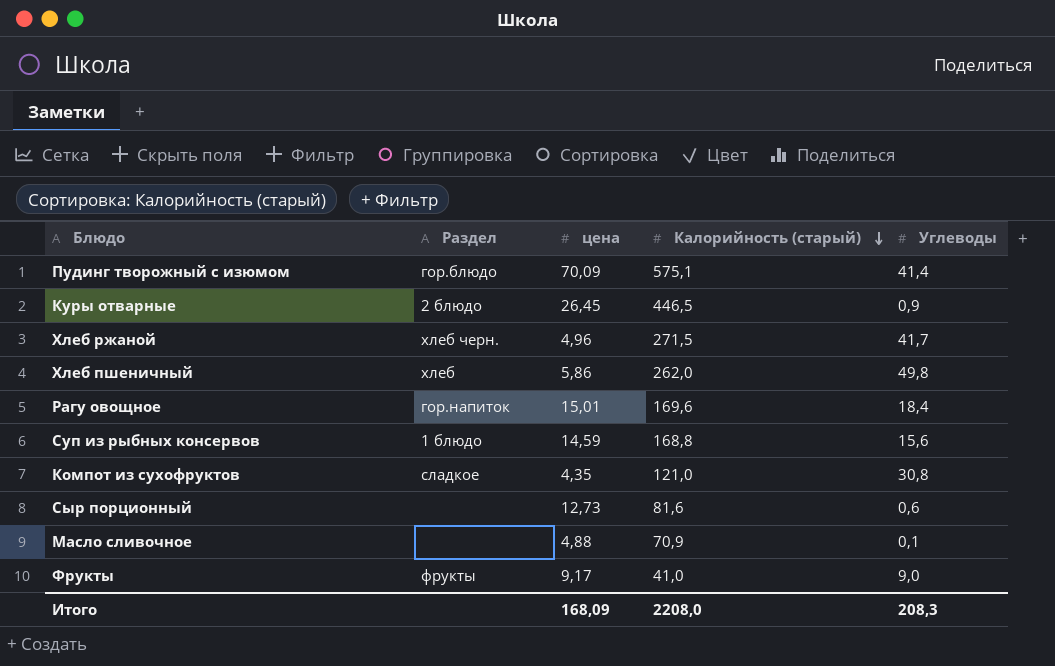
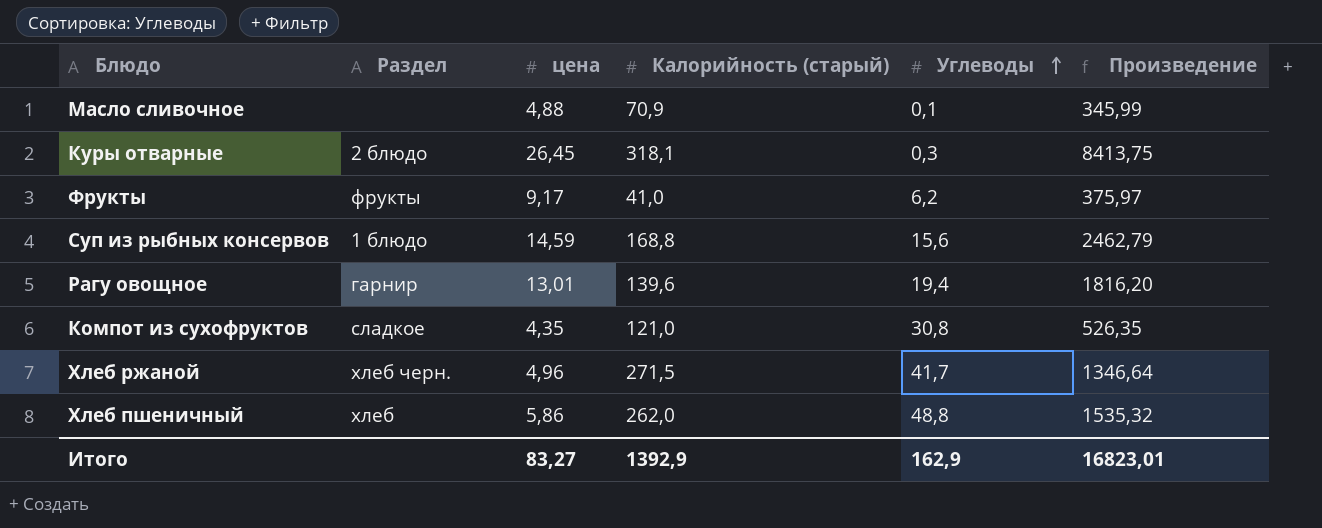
row order: Калорийность (старый) descending -> Углеводы ascending
column Произведение | formula: none -> [цена] * [Калорийность (старый)]
row Пудинг творожный с изюмом: гор.блюдо | 70,09 | 575,1 | 41,4 -> none
row Сыр порционный: none | 12,73 | 81,6 | 0,6 -> none
Куры отварные | Калорийность (старый): 446,5 -> 318,1
Куры отварные | Углеводы: 0,9 -> 0,3
Фрукты | Углеводы: 9,0 -> 6,2
Рагу овощное | Раздел: гор.напиток -> гарнир
Рагу овощное | цена: 15,01 -> 13,01
Рагу овощное | Калорийность (старый): 169,6 -> 139,6
Рагу овощное | Углеводы: 18,4 -> 19,4
Хлеб пшеничный | Углеводы: 49,8 -> 48,8
Итого | цена: 168,09 -> 83,27
Итого | Калорийность (старый): 2208,0 -> 1392,9
Итого | Углеводы: 208,3 -> 162,9

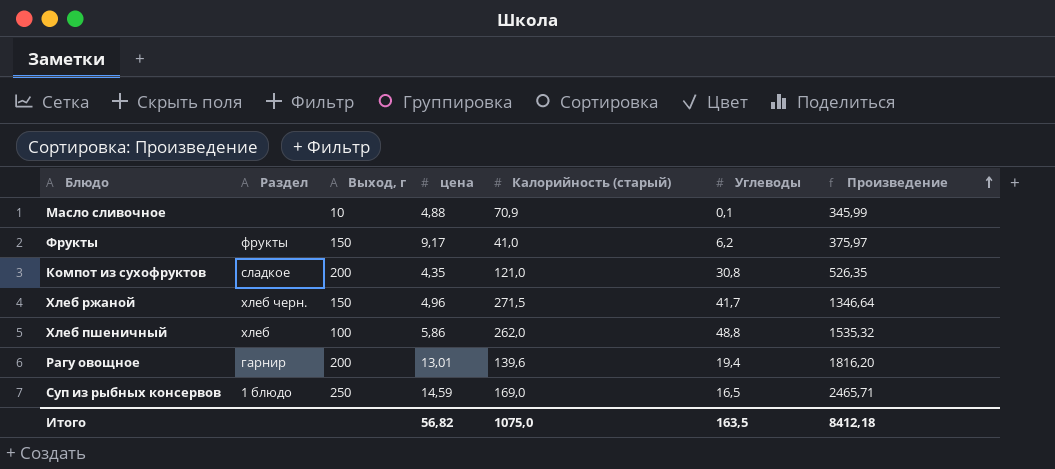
row order: Углеводы ascending -> Произведение ascending
column Выход, г | position: none -> 3
row Куры отварные: 2 блюдо | 26,45 | 318,1 | 0,3 | 8413,75 -> none
Суп из рыбных консервов | Калорийность (старый): 168,8 -> 169,0
Суп из рыбных консервов | Углеводы: 15,6 -> 16,5
Суп из рыбных консервов | Произведение: 2462,79 -> 2465,71
Итого | цена: 83,27 -> 56,82
Итого | Калорийность (старый): 1392,9 -> 1075,0
Итого | Углеводы: 162,9 -> 163,5
Итого | Произведение: 16823,01 -> 8412,18

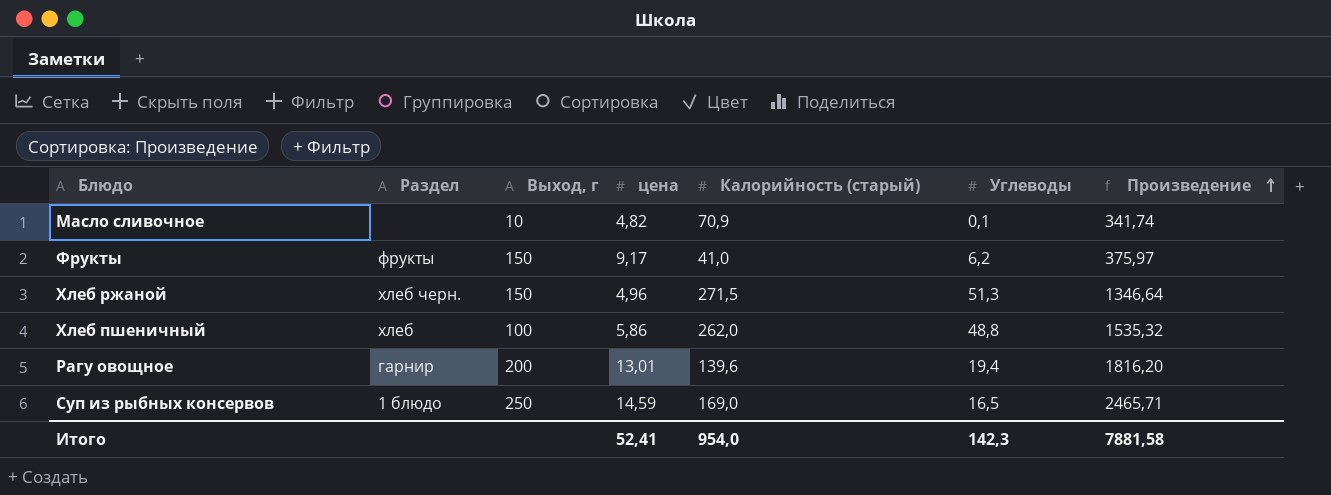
row Компот из сухофруктов: сладкое | 200 | 4,35 | 121,0 | 30,8 | 526,35 -> none
Масло сливочное | цена: 4,88 -> 4,82
Масло сливочное | Произведение: 345,99 -> 341,74
Хлеб ржаной | Углеводы: 41,7 -> 51,3
Итого | цена: 56,82 -> 52,41
Итого | Калорийность (старый): 1075,0 -> 954,0
Итого | Углеводы: 163,5 -> 142,3
Итого | Произведение: 8412,18 -> 7881,58

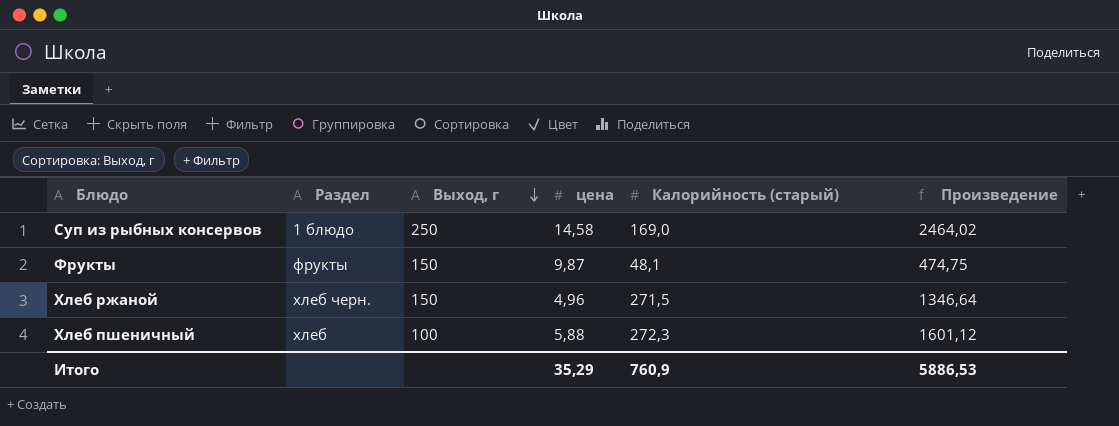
row order: Произведение ascending -> Выход, г descending
column Углеводы | position: 6 -> none
row Масло сливочное: none | 10 | 4,82 | 70,9 | 0,1 | 341,74 -> none
row Рагу овощное: гарнир | 200 | 13,01 | 139,6 | 19,4 | 1816,20 -> none
Суп из рыбных консервов | цена: 14,59 -> 14,58
Суп из рыбных консервов | Произведение: 2465,71 -> 2464,02
Фрукты | цена: 9,17 -> 9,87
Фрукты | Калорийность (старый): 41,0 -> 48,1
Фрукты | Произведение: 375,97 -> 474,75
Хлеб пшеничный | цена: 5,86 -> 5,88
Хлеб пшеничный | Калорийность (старый): 262,0 -> 272,3
Хлеб пшеничный | Произведение: 1535,32 -> 1601,12
Итого | цена: 52,41 -> 35,29
Итого | Калорийность (старый): 954,0 -> 760,9
Итого | Произведение: 7881,58 -> 5886,53

